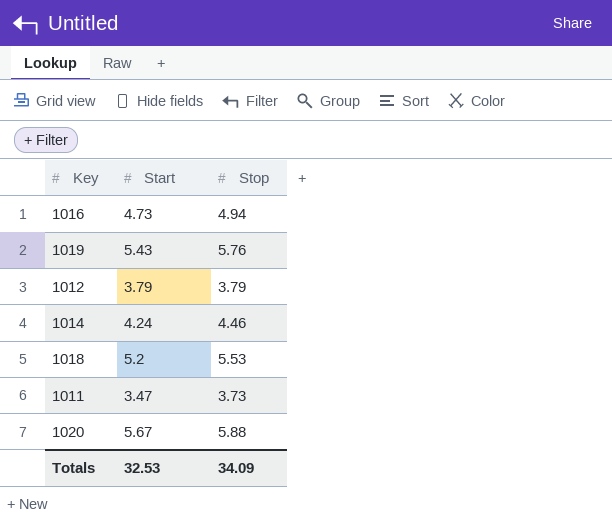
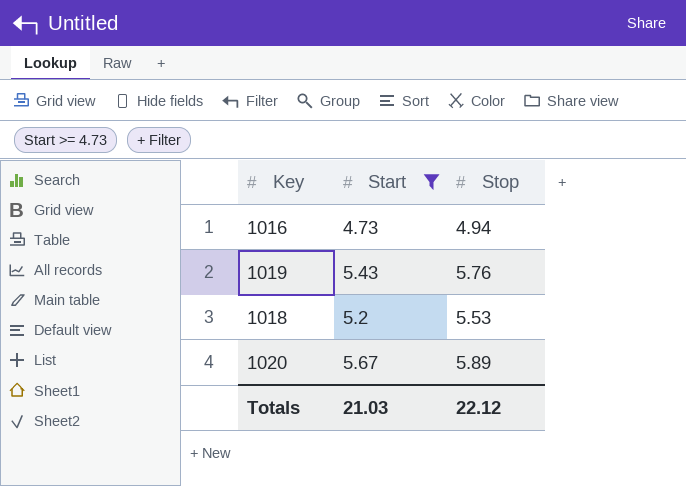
filter: none -> Start >= 4.73
1020 | Stop: 5.88 -> 5.89
Totals | Start: 32.53 -> 21.03
Totals | Stop: 34.09 -> 22.12

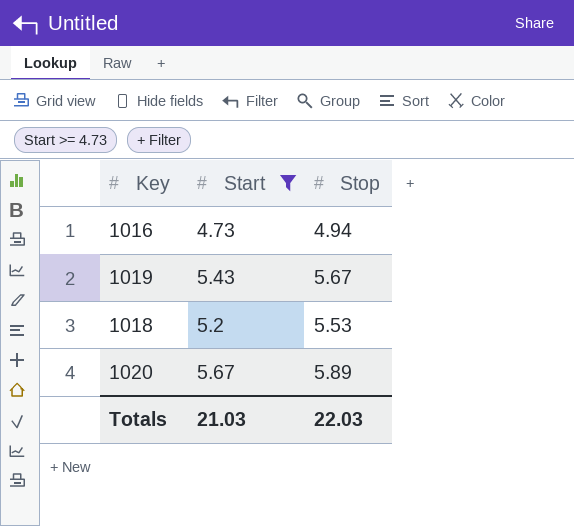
1019 | Stop: 5.76 -> 5.67
Totals | Stop: 22.12 -> 22.03

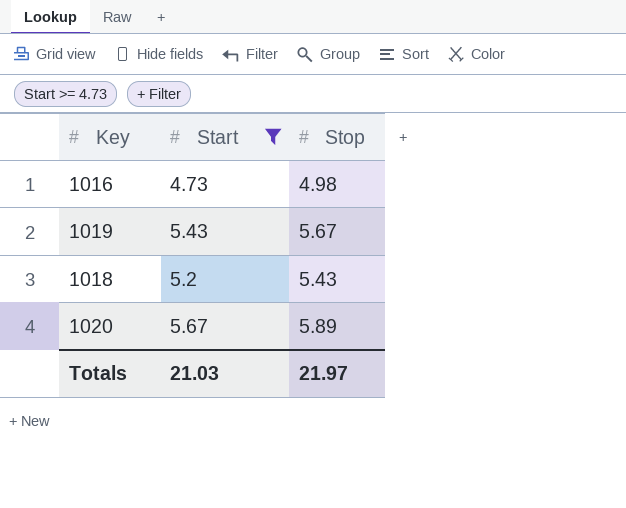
1016 | Stop: 4.94 -> 4.98
1018 | Stop: 5.53 -> 5.43
Totals | Stop: 22.03 -> 21.97

